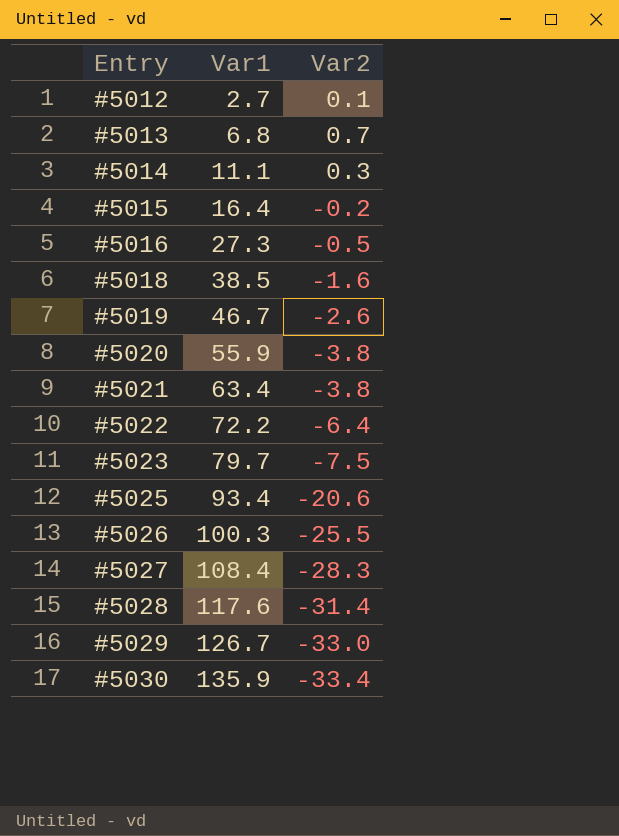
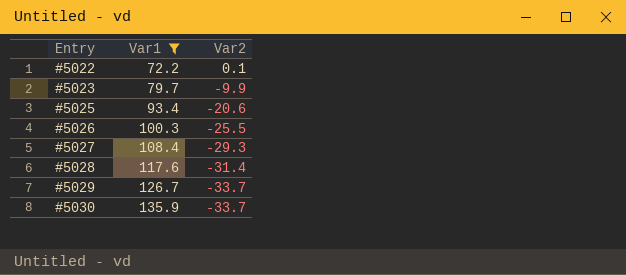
filter: none -> Var1 >= 72.2
#5022 | Var2: -6.4 -> 0.1
#5023 | Var2: -7.5 -> -9.9
#5027 | Var2: -28.3 -> -29.3
#5029 | Var2: -33.0 -> -33.7
#5030 | Var2: -33.4 -> -33.7

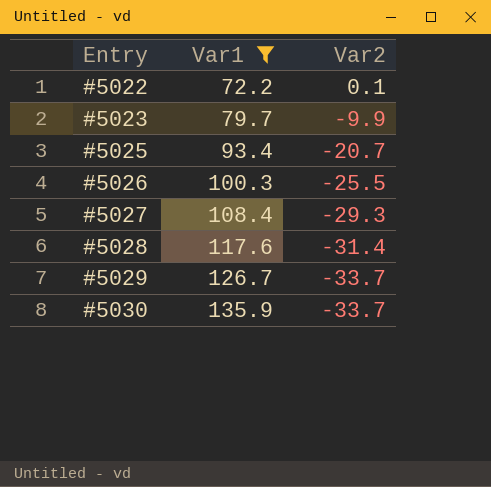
#5025 | Var2: -20.6 -> -20.7

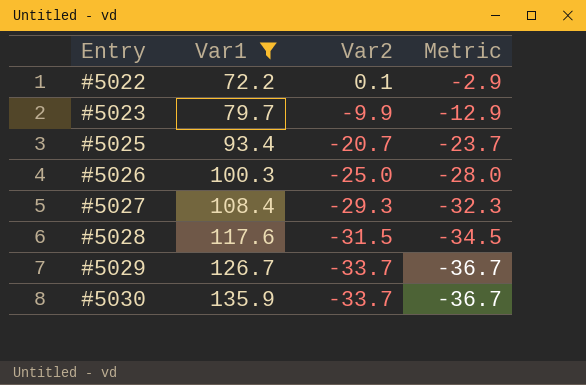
column Metric | formula: none -> [Var2] - 3
#5026 | Var2: -25.5 -> -25.0
#5028 | Var2: -31.4 -> -31.5

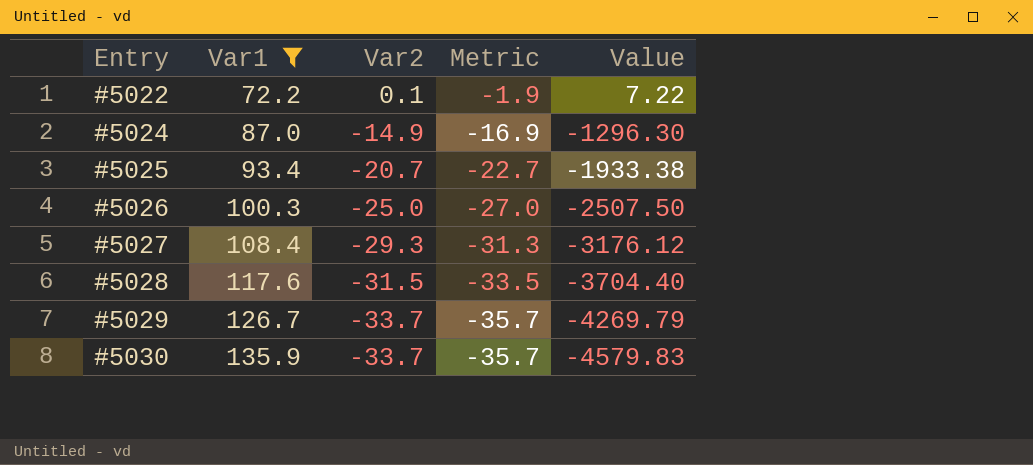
column Metric | formula: [Var2] - 3 -> [Var2] - 2
column Value | formula: none -> [Var1] * [Var2]
row #5023: 79.7 | -9.9 | -12.9 -> none
row #5024: none -> 87.0 | -14.9 | -16.9 | -1296.30

